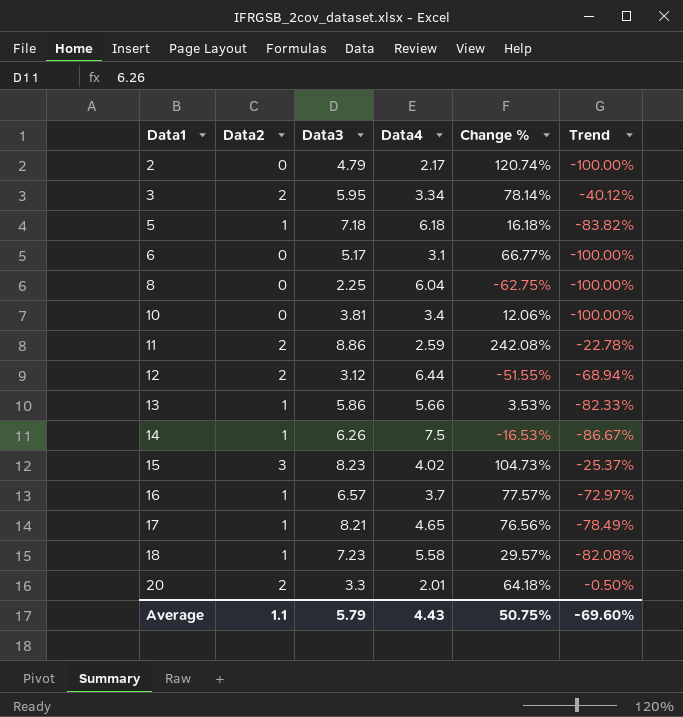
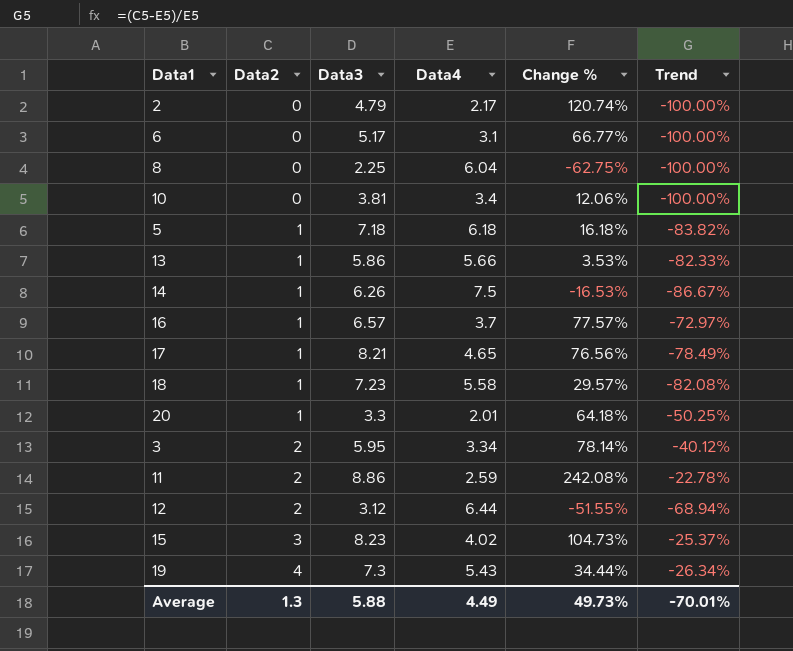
row order: Data1 ascending -> Data2 ascending
20 | Data2: 2 -> 1
20 | Trend: -0.50% -> -50.25%
row 19: none -> 4 | 7.3 | 5.43 | 34.44% | -26.34%
Average | Data2: 1.1 -> 1.3
Average | Data3: 5.79 -> 5.88
Average | Data4: 4.43 -> 4.49
Average | Change %: 50.75% -> 49.73%
Average | Trend: -69.60% -> -70.01%

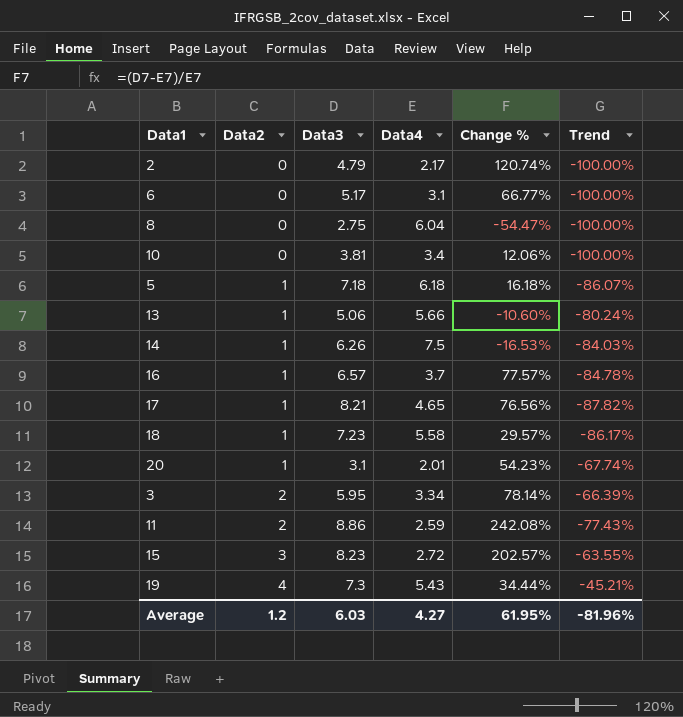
column Trend | formula: ([Data2] - [Data4]) / [Data4] -> ([Data2] - [Data3]) / [Data3]
row 12: 2 | 3.12 | 6.44 | -51.55% | -68.94% -> none
8 | Data3: 2.25 -> 2.75
8 | Change %: -62.75% -> -54.47%
13 | Data3: 5.86 -> 5.06
13 | Change %: 3.53% -> -10.60%
20 | Data3: 3.3 -> 3.1
20 | Change %: 64.18% -> 54.23%
15 | Data4: 4.02 -> 2.72
15 | Change %: 104.73% -> 202.57%
Average | Data2: 1.3 -> 1.2
Average | Data3: 5.88 -> 6.03
Average | Data4: 4.49 -> 4.27
Average | Change %: 49.73% -> 61.95%
Average | Trend: -70.01% -> -81.96%

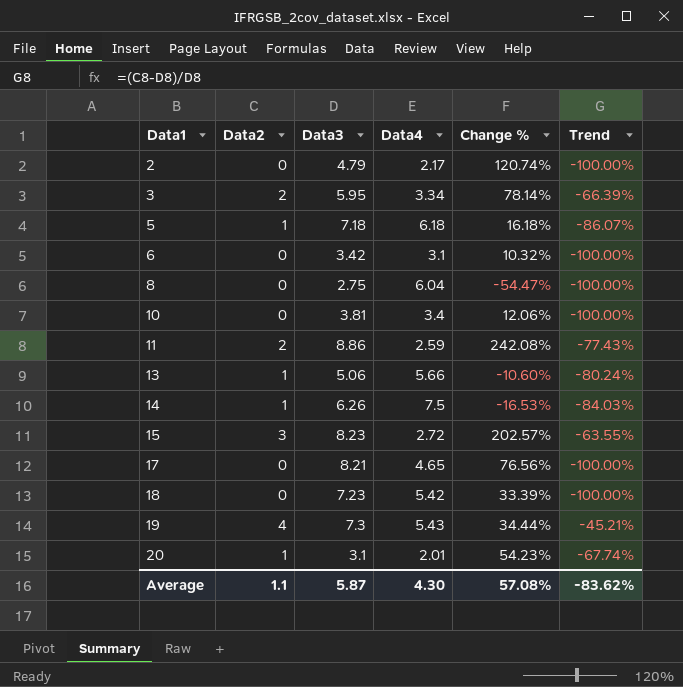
row order: Data2 ascending -> Data1 ascending
row 16: 1 | 6.57 | 3.7 | 77.57% | -84.78% -> none
6 | Data3: 5.17 -> 3.42
6 | Change %: 66.77% -> 10.32%
17 | Data2: 1 -> 0
17 | Trend: -87.82% -> -100.00%
18 | Data2: 1 -> 0
18 | Data4: 5.58 -> 5.42
18 | Change %: 29.57% -> 33.39%
18 | Trend: -86.17% -> -100.00%
Average | Data2: 1.2 -> 1.1
Average | Data3: 6.03 -> 5.87
Average | Data4: 4.27 -> 4.30
Average | Change %: 61.95% -> 57.08%
Average | Trend: -81.96% -> -83.62%

